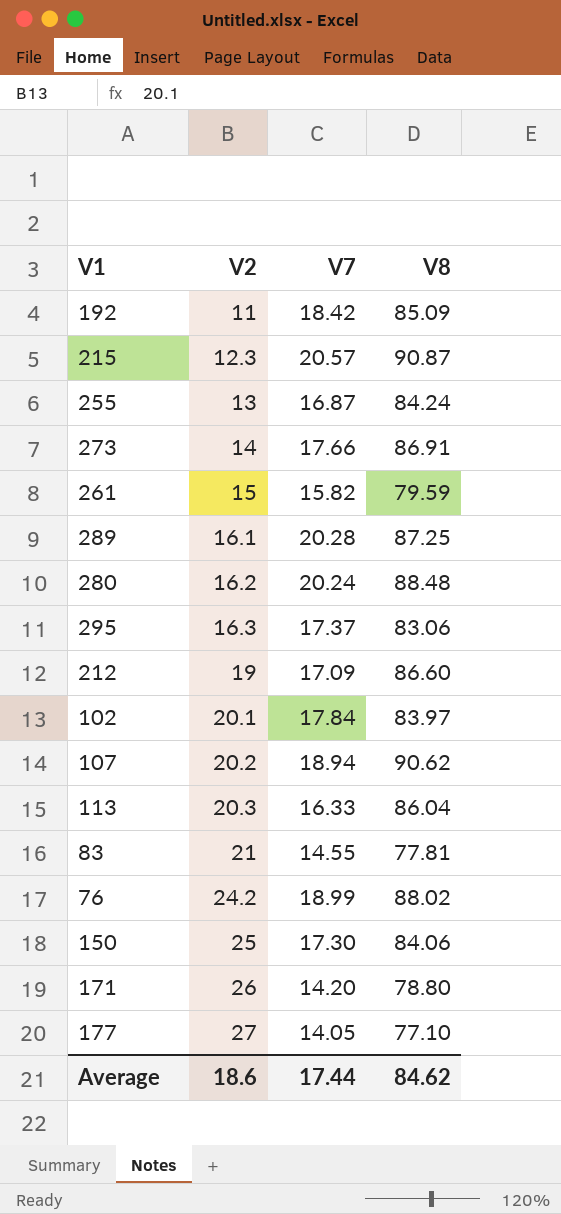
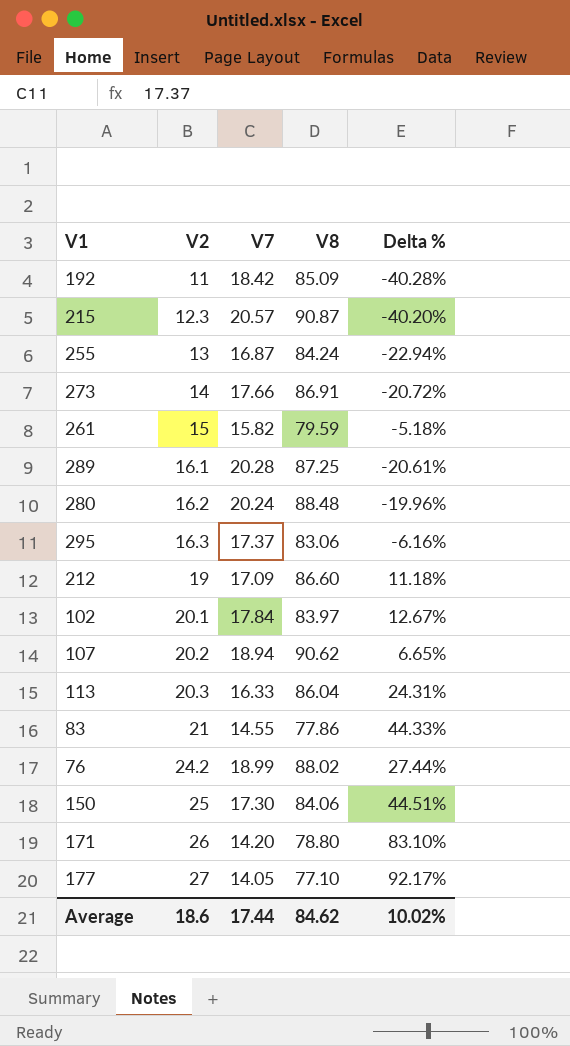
column Delta % | formula: none -> ([V2] - [V7]) / [V7]
83 | V8: 77.81 -> 77.86

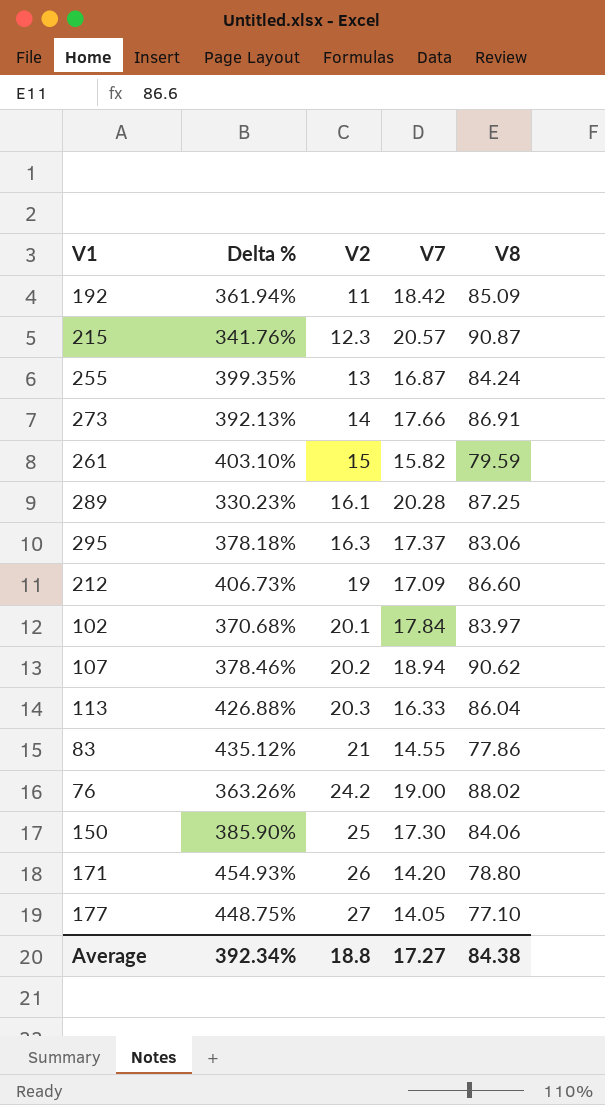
column Delta % | formula: ([V2] - [V7]) / [V7] -> ([V8] - [V7]) / [V7]
column Delta % | position: 5 -> 2
row 280: 16.2 | 20.24 | 88.48 | -19.96% -> none
76 | V7: 18.99 -> 19.00
Average | Delta %: 10.02% -> 392.34%
Average | V2: 18.6 -> 18.8
Average | V7: 17.44 -> 17.27
Average | V8: 84.62 -> 84.38

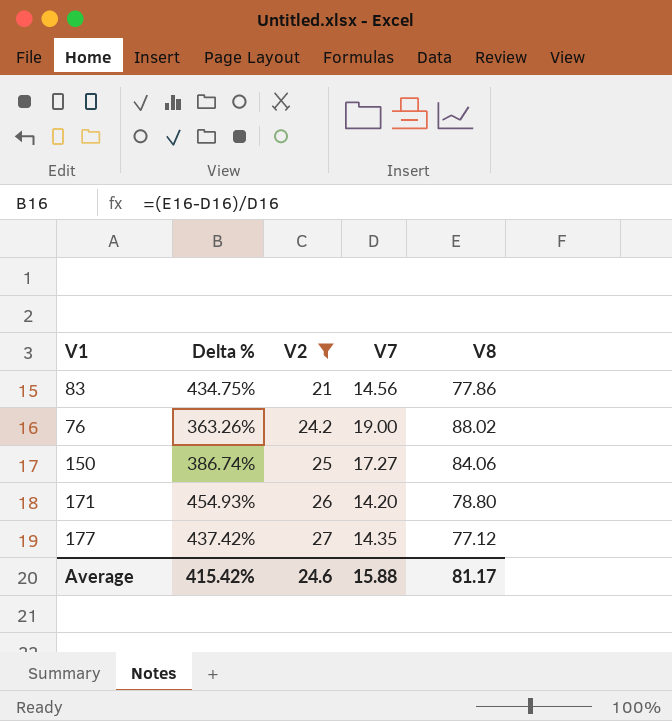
filter: none -> V2 >= 21
83 | Delta %: 435.12% -> 434.75%
83 | V7: 14.55 -> 14.56
150 | Delta %: 385.90% -> 386.74%
150 | V7: 17.30 -> 17.27
177 | Delta %: 448.75% -> 437.42%
177 | V7: 14.05 -> 14.35
177 | V8: 77.10 -> 77.12
Average | Delta %: 392.34% -> 415.42%
Average | V2: 18.8 -> 24.6
Average | V7: 17.27 -> 15.88
Average | V8: 84.38 -> 81.17

